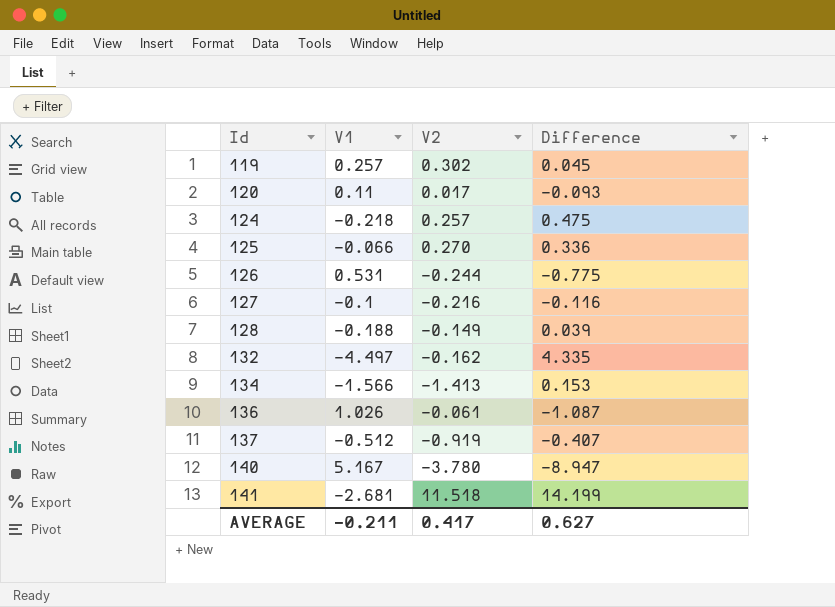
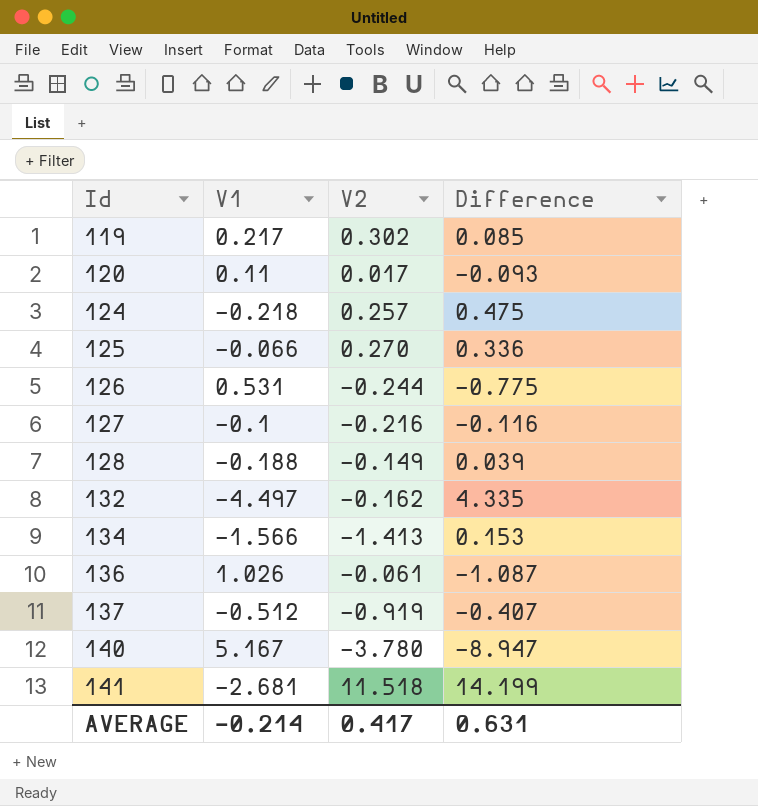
119 | V1: 0.257 -> 0.217
119 | Difference: 0.045 -> 0.085
AVERAGE | V1: -0.211 -> -0.214
AVERAGE | Difference: 0.627 -> 0.631

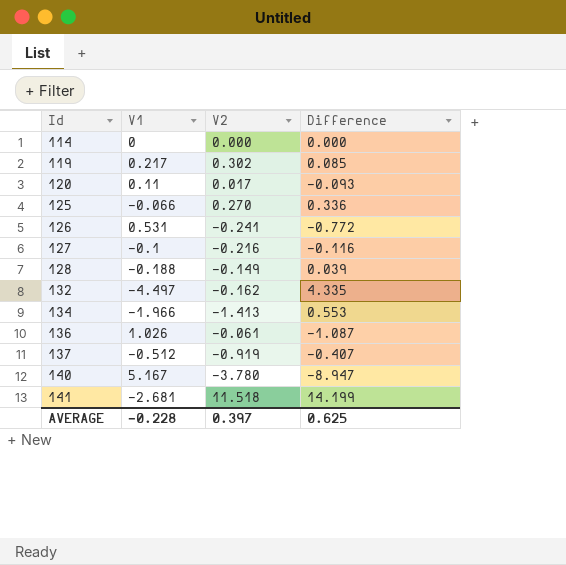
row 124: -0.218 | 0.257 | 0.475 -> none
row 114: none -> 0 | 0.000 | 0.000
126 | V2: -0.244 -> -0.241
126 | Difference: -0.775 -> -0.772
134 | V1: -1.566 -> -1.966
134 | Difference: 0.153 -> 0.553
AVERAGE | V1: -0.214 -> -0.228
AVERAGE | V2: 0.417 -> 0.397
AVERAGE | Difference: 0.631 -> 0.625

